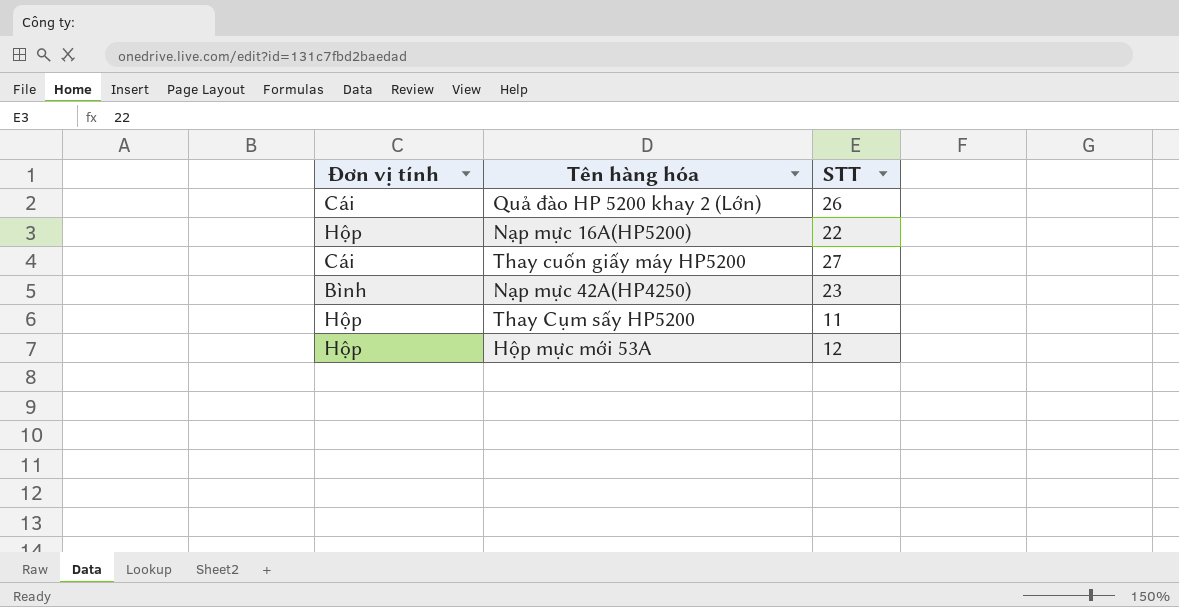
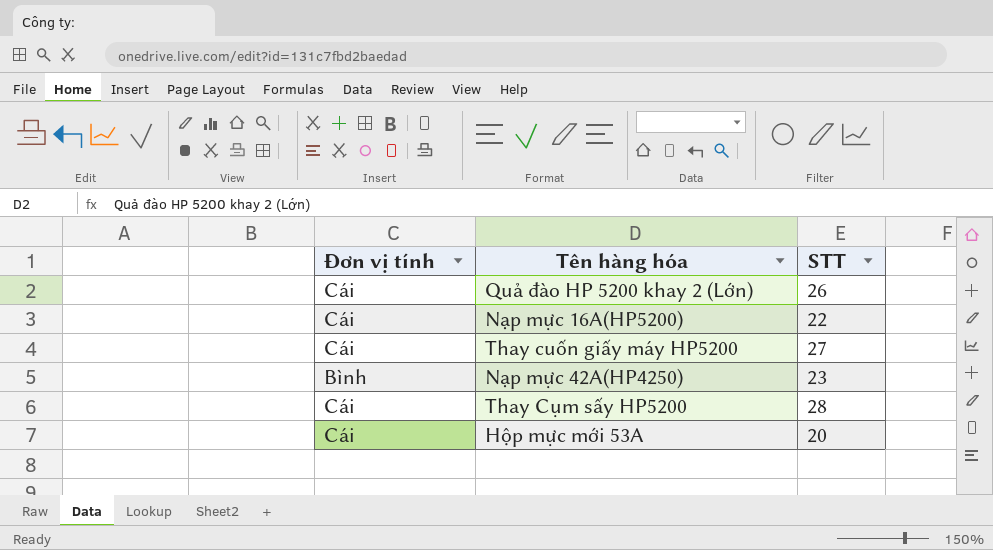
Nạp mực 16A(HP5200) | Đơn vị tính: Hộp -> Cái
Thay Cụm sấy HP5200 | Đơn vị tính: Hộp -> Cái
Thay Cụm sấy HP5200 | STT: 11 -> 28
Hộp mực mới 53A | Đơn vị tính: Hộp -> Cái
Hộp mực mới 53A | STT: 12 -> 20

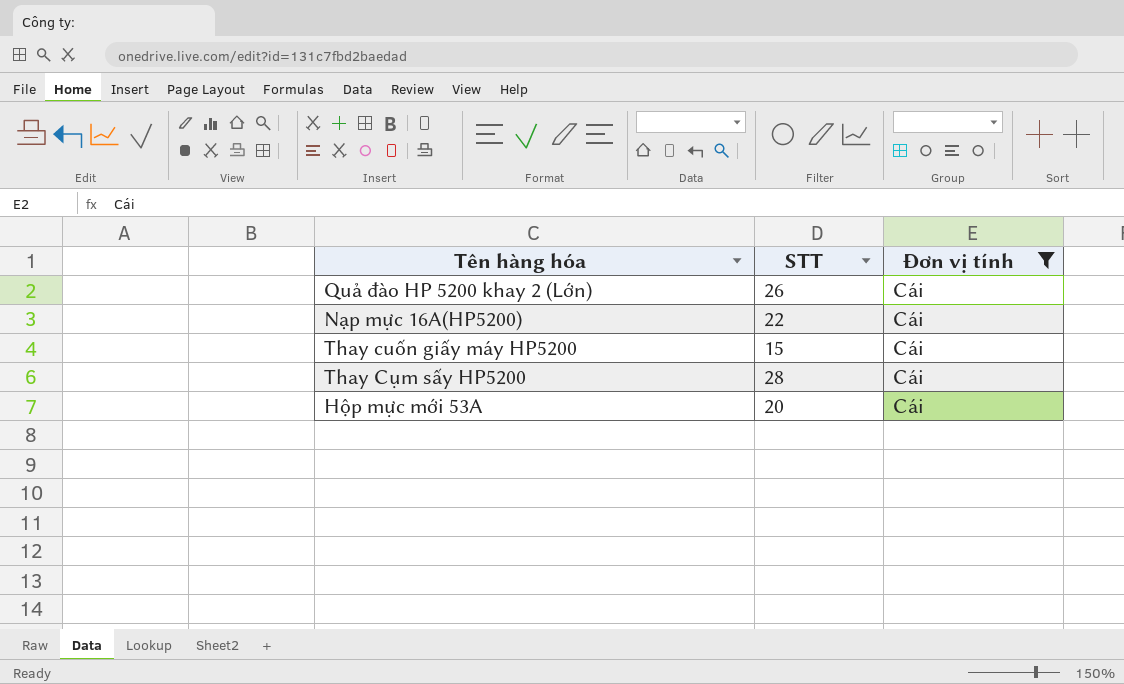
filter: none -> Đơn vị tính = Cái
column Đơn vị tính | position: 1 -> 3
Thay cuốn giấy máy HP5200 | STT: 27 -> 15

